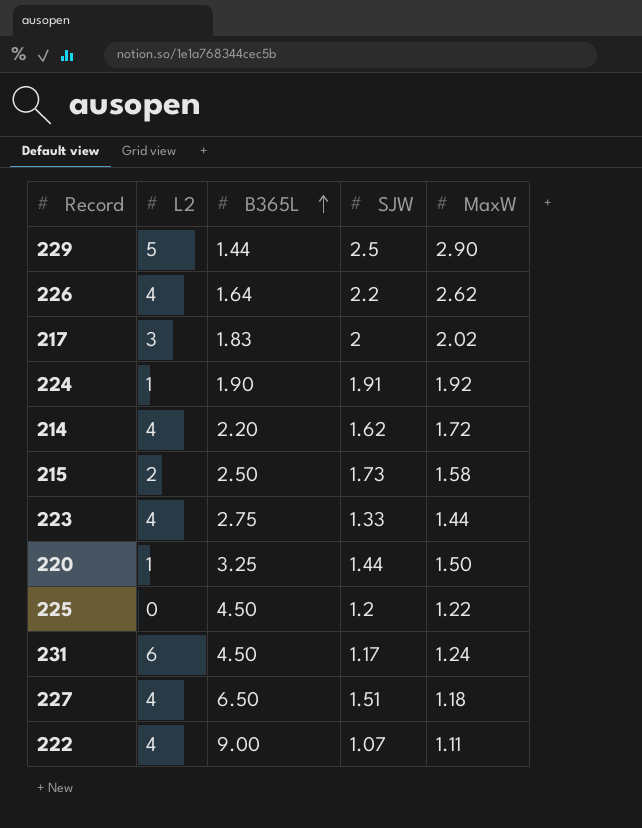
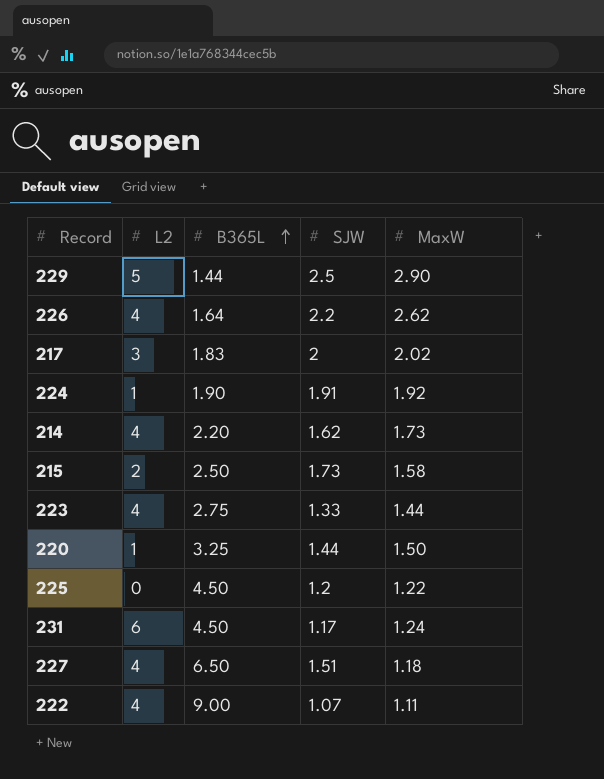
214 | MaxW: 1.72 -> 1.73

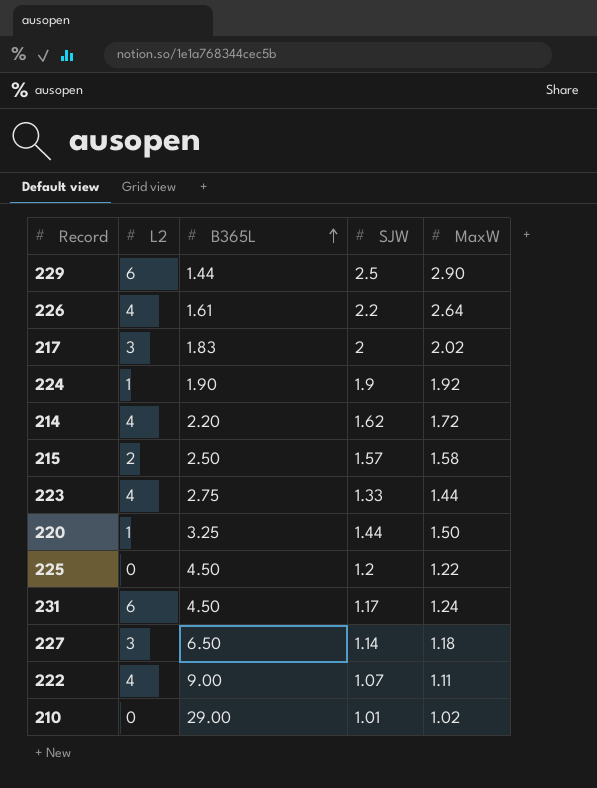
229 | L2: 5 -> 6
226 | B365L: 1.64 -> 1.61
226 | MaxW: 2.62 -> 2.64
224 | SJW: 1.91 -> 1.9
214 | MaxW: 1.73 -> 1.72
215 | SJW: 1.73 -> 1.57
227 | L2: 4 -> 3
227 | SJW: 1.51 -> 1.14
row 210: none -> 0 | 29.00 | 1.01 | 1.02

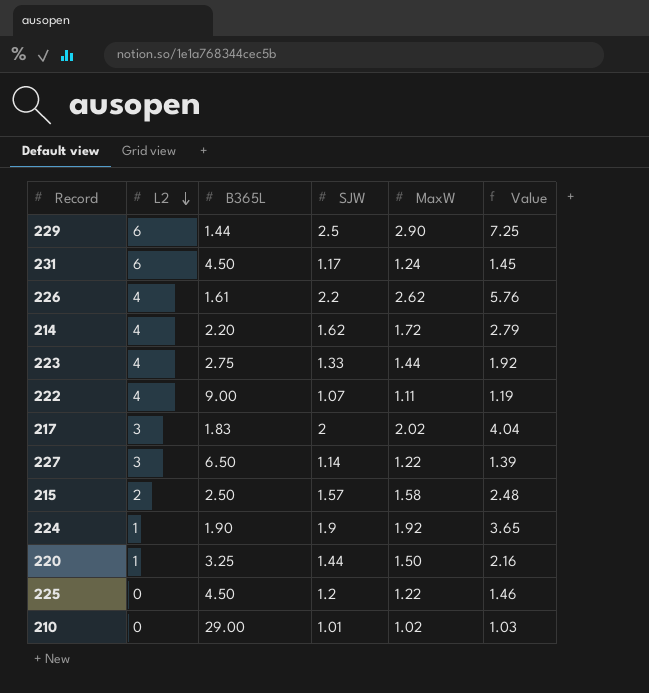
row order: B365L ascending -> L2 descending
column Value | formula: none -> [SJW] * [MaxW]
226 | MaxW: 2.64 -> 2.62
227 | MaxW: 1.18 -> 1.22

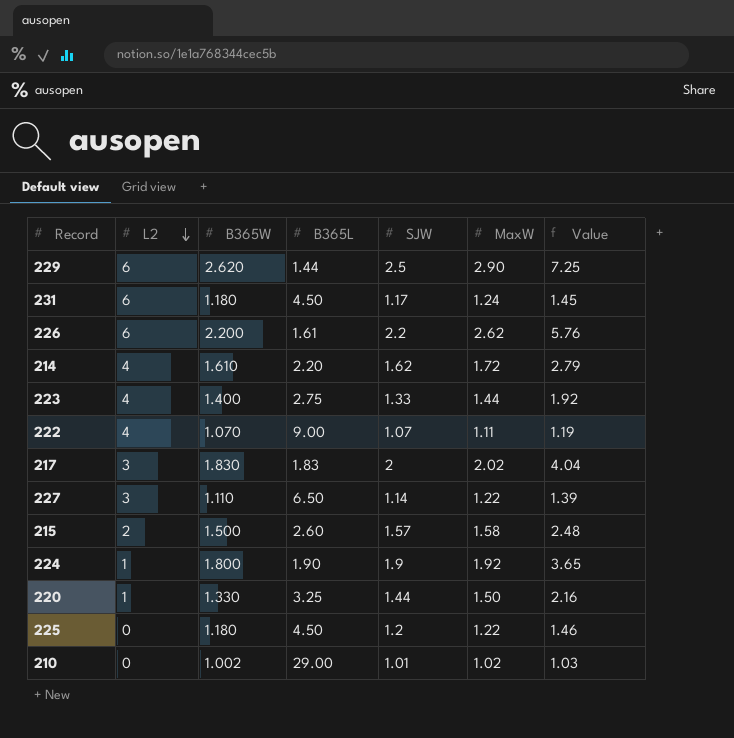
column B365W | position: none -> 3
226 | L2: 4 -> 6
215 | B365L: 2.50 -> 2.60

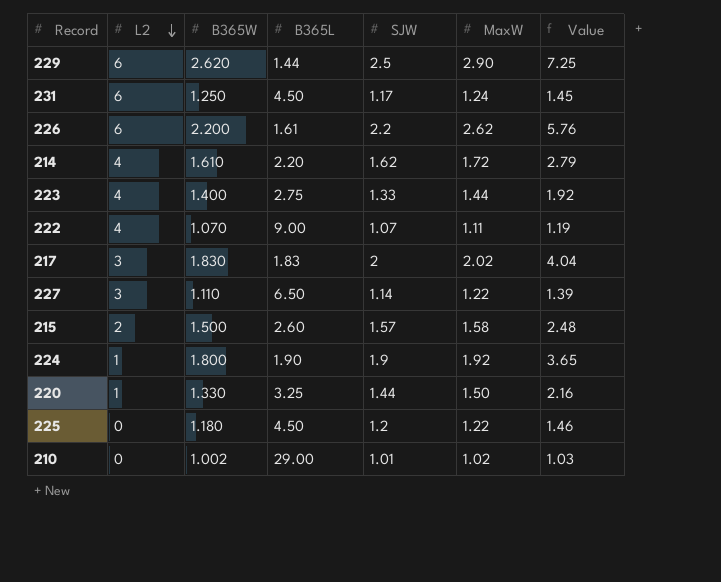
231 | B365W: 1.180 -> 1.250

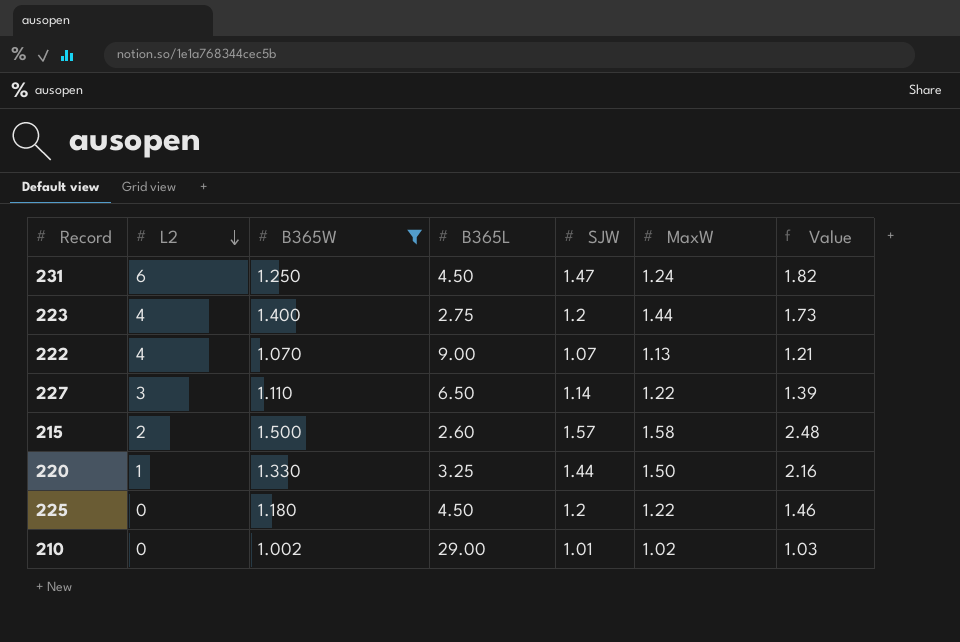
filter: none -> B365W <= 1.500
231 | SJW: 1.17 -> 1.47
231 | Value: 1.45 -> 1.82
223 | SJW: 1.33 -> 1.2
223 | Value: 1.92 -> 1.73
222 | MaxW: 1.11 -> 1.13
222 | Value: 1.19 -> 1.21

